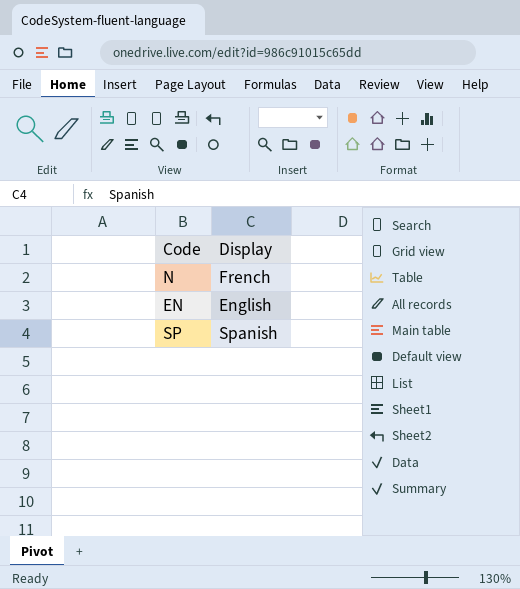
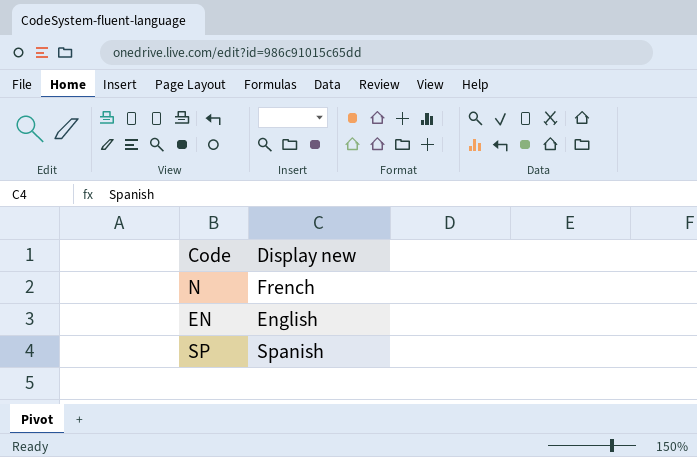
column name: Display -> Display new

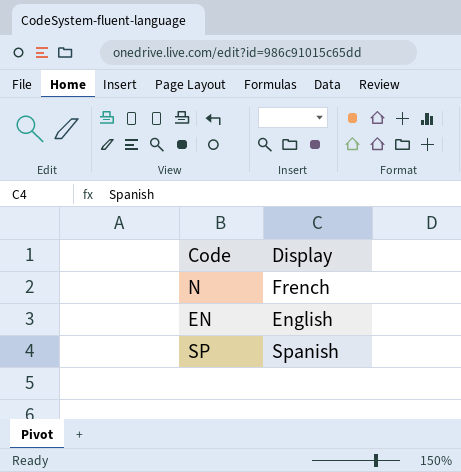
column name: Display new -> Display

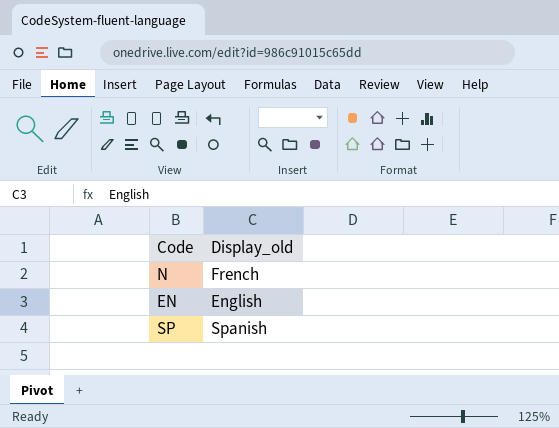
column name: Display -> Display_old

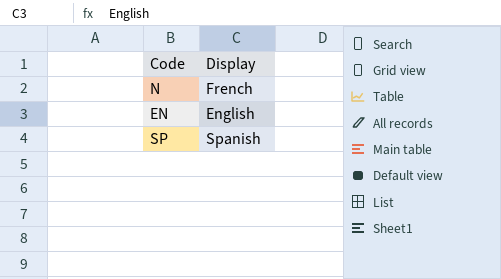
column name: Display_old -> Display

